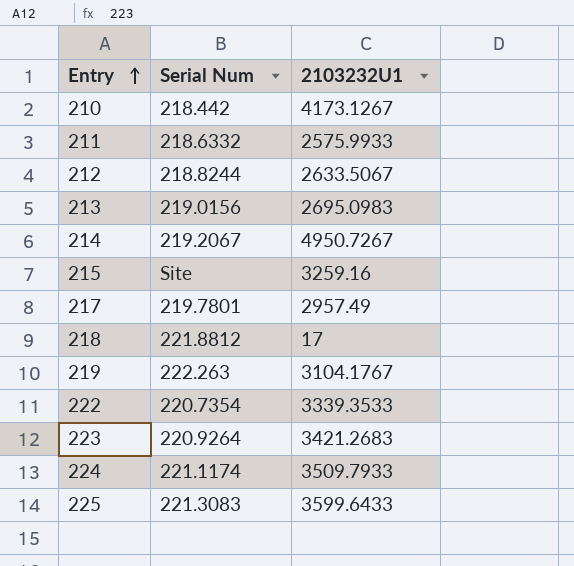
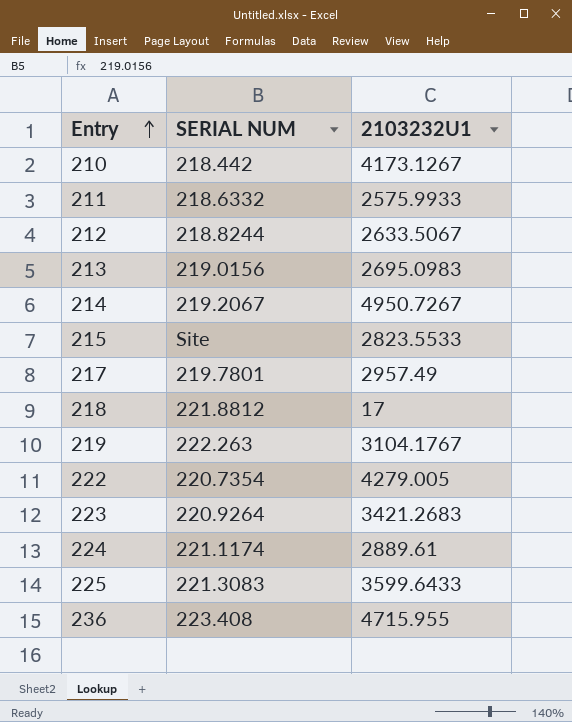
column name: Serial Num -> SERIAL NUM
215 | 2103232U1: 3259.16 -> 2823.5533
222 | 2103232U1: 3339.3533 -> 4279.005
224 | 2103232U1: 3509.7933 -> 2889.61
row 236: none -> 223.408 | 4715.955

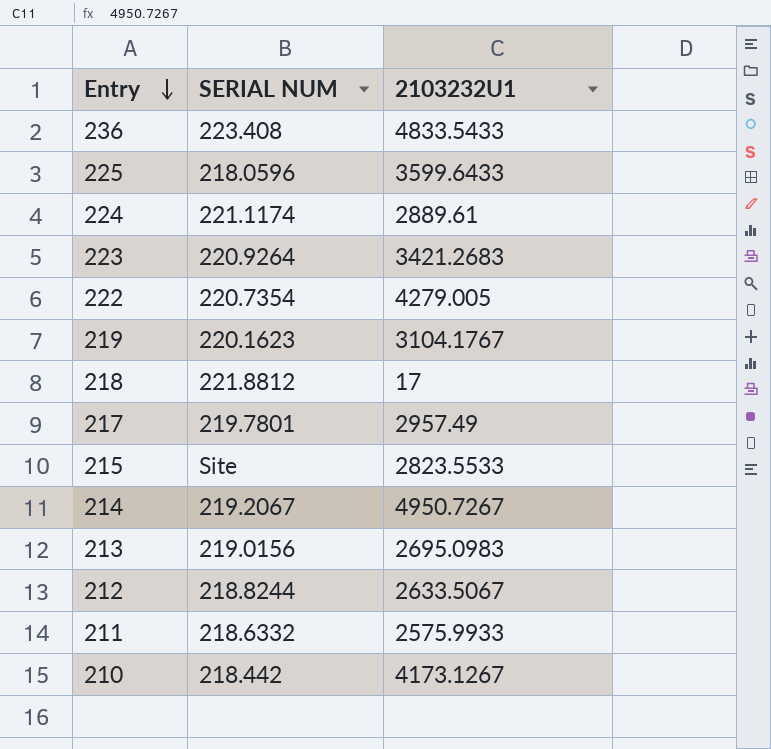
row order: Entry ascending -> Entry descending
236 | 2103232U1: 4715.955 -> 4833.5433
225 | SERIAL NUM: 221.3083 -> 218.0596
219 | SERIAL NUM: 222.263 -> 220.1623

